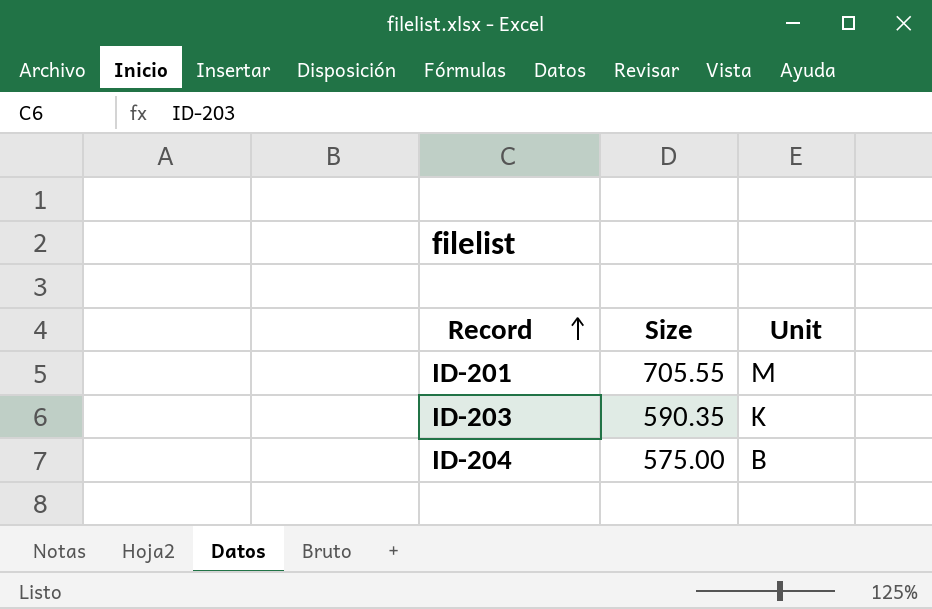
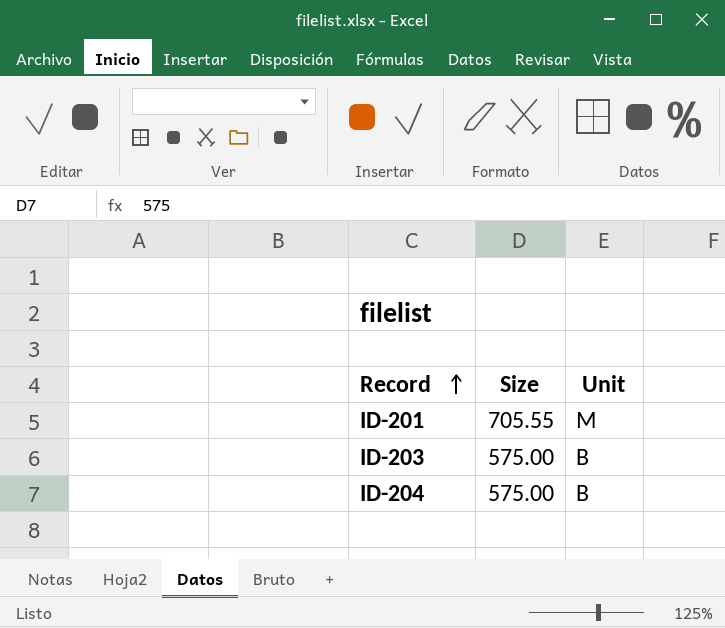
ID-203 | Size: 590.35 -> 575.00
ID-203 | Unit: K -> B

